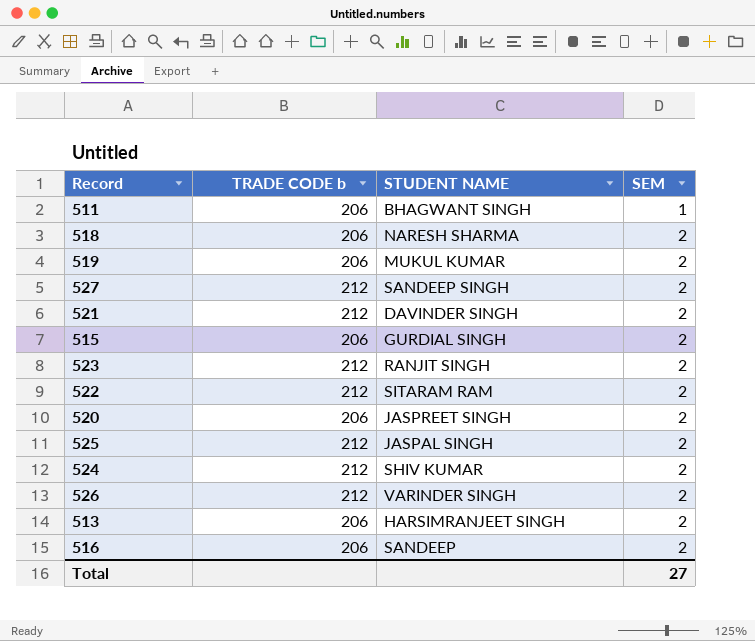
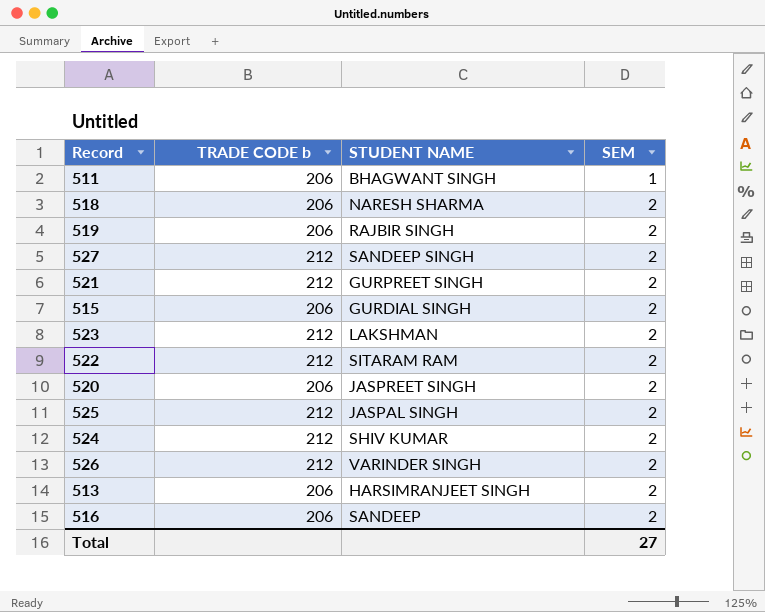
519 | STUDENT NAME: MUKUL KUMAR -> RAJBIR SINGH
521 | STUDENT NAME: DAVINDER SINGH -> GURPREET SINGH
523 | STUDENT NAME: RANJIT SINGH -> LAKSHMAN

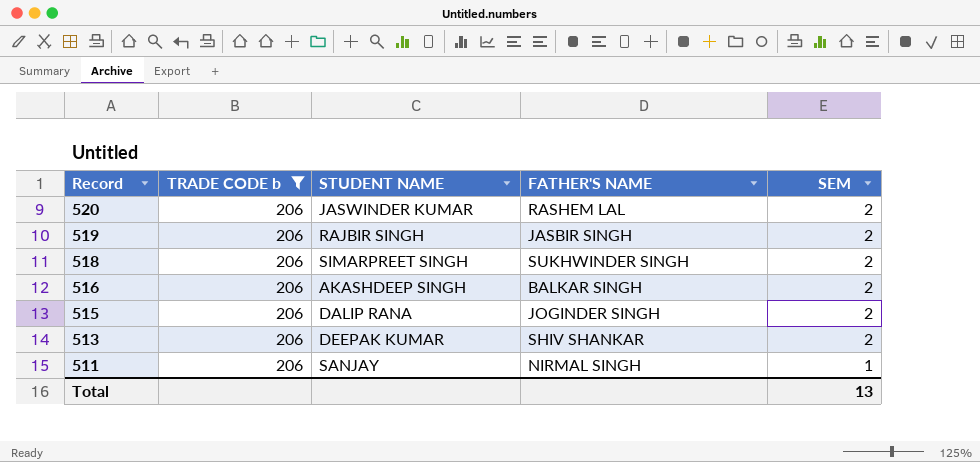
filter: none -> TRADE CODE b = 206
row order: SEM ascending -> Record descending
column FATHER'S NAME | position: none -> 4
520 | STUDENT NAME: JASPREET SINGH -> JASWINDER KUMAR
518 | STUDENT NAME: NARESH SHARMA -> SIMARPREET SINGH
516 | STUDENT NAME: SANDEEP -> AKASHDEEP SINGH
515 | STUDENT NAME: GURDIAL SINGH -> DALIP RANA
513 | STUDENT NAME: HARSIMRANJEET SINGH -> DEEPAK KUMAR
511 | STUDENT NAME: BHAGWANT SINGH -> SANJAY
Total | SEM: 27 -> 13

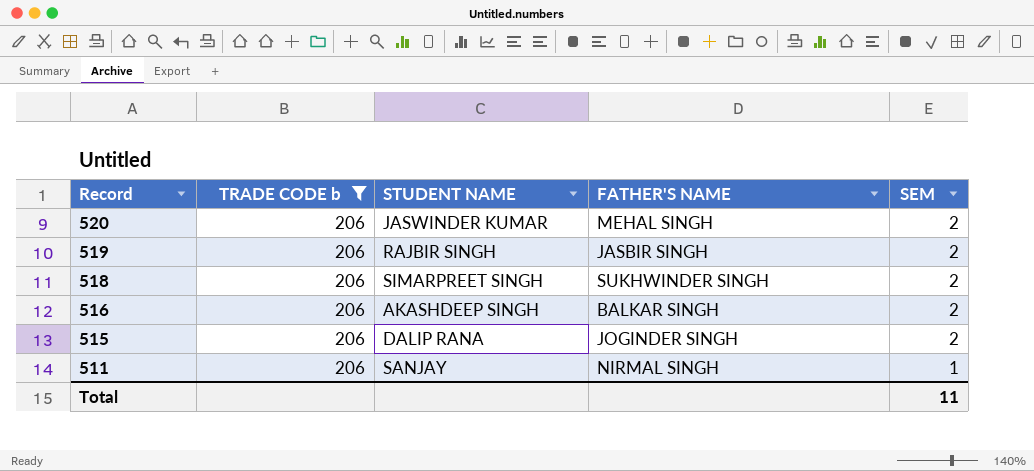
row 513: 206 | DEEPAK KUMAR | SHIV SHANKAR | 2 -> none
520 | FATHER'S NAME: RASHEM LAL -> MEHAL SINGH
Total | SEM: 13 -> 11

